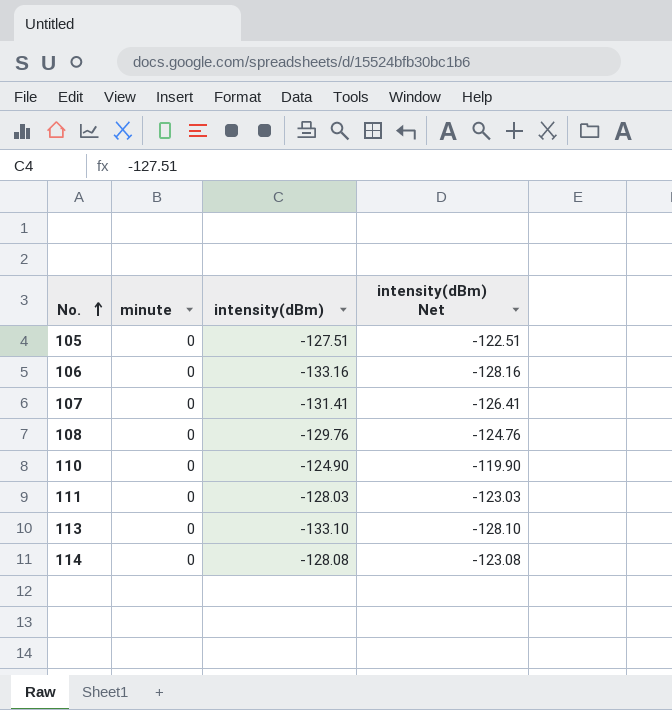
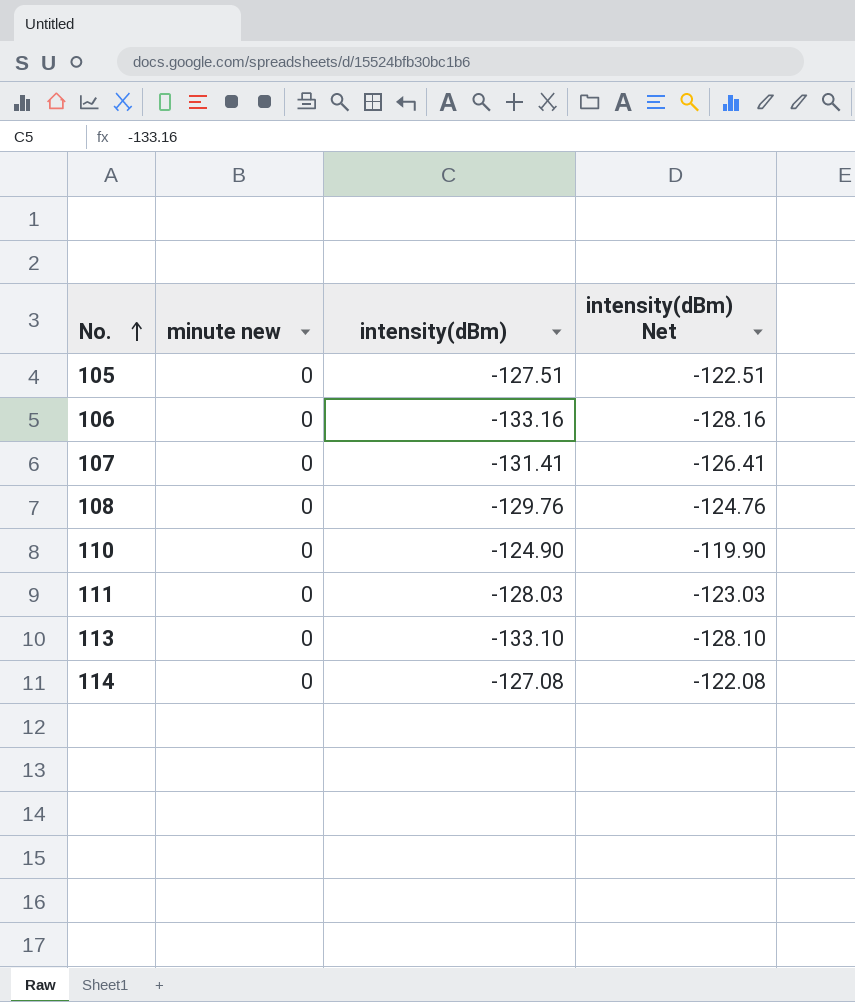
column name: minute -> minute new
114 | intensity(dBm): -128.08 -> -127.08
114 | intensity(dBm) Net: -123.08 -> -122.08

